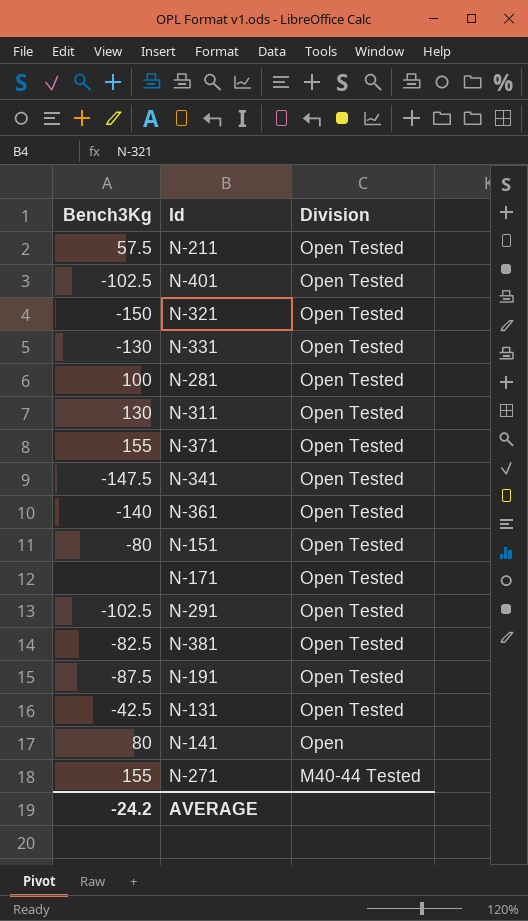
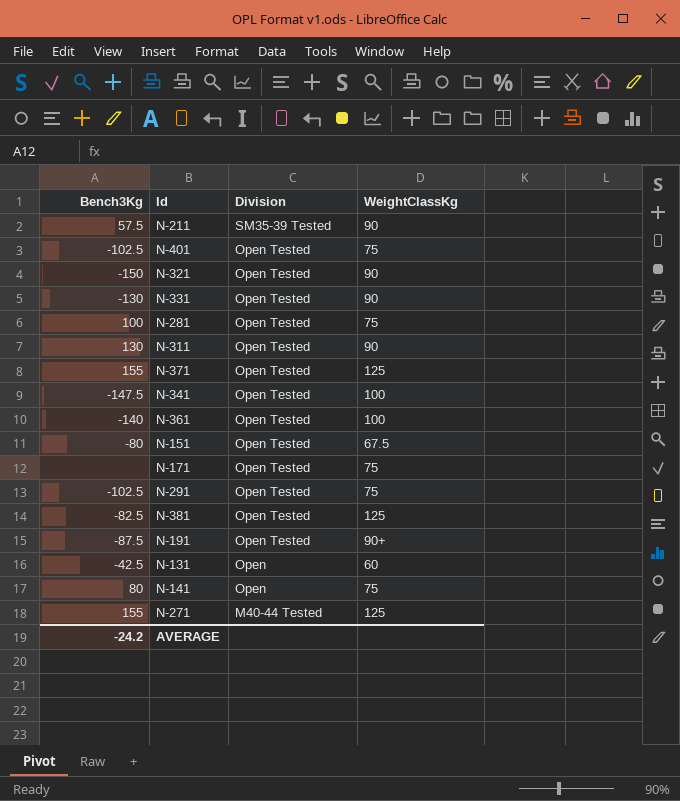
column WeightClassKg | position: none -> 4
N-211 | Division: Open Tested -> SM35-39 Tested
N-131 | Division: Open Tested -> Open

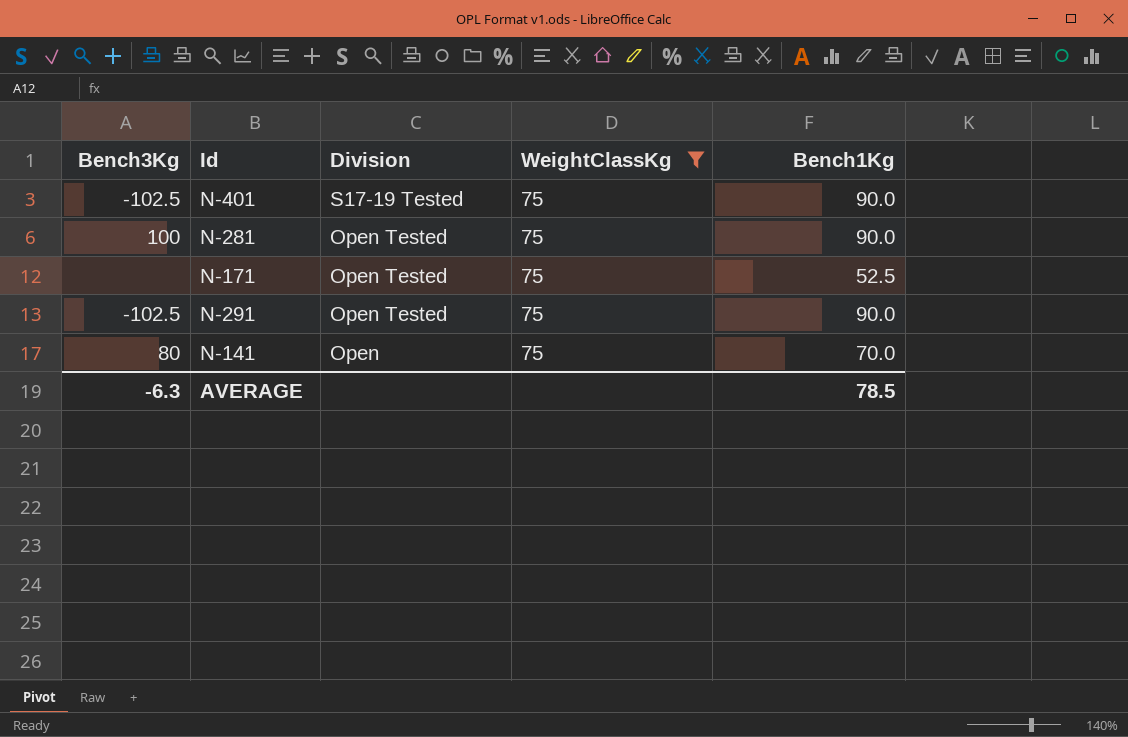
filter: none -> WeightClassKg = 75
column Bench1Kg | position: none -> 5
N-401 | Division: Open Tested -> S17-19 Tested
AVERAGE | Bench3Kg: -24.2 -> -6.3

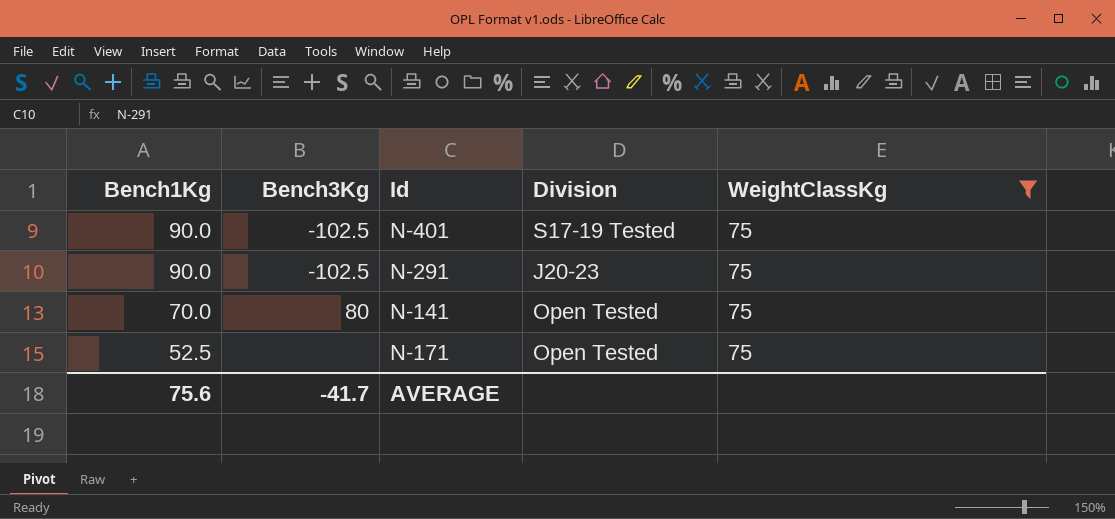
row order: Division descending -> Bench1Kg descending
column Bench1Kg | position: 5 -> 1
row N-281: 100 | Open Tested | 75 | 90.0 -> none
N-291 | Division: Open Tested -> J20-23
N-141 | Division: Open -> Open Tested
AVERAGE | Bench1Kg: 78.5 -> 75.6
AVERAGE | Bench3Kg: -6.3 -> -41.7

